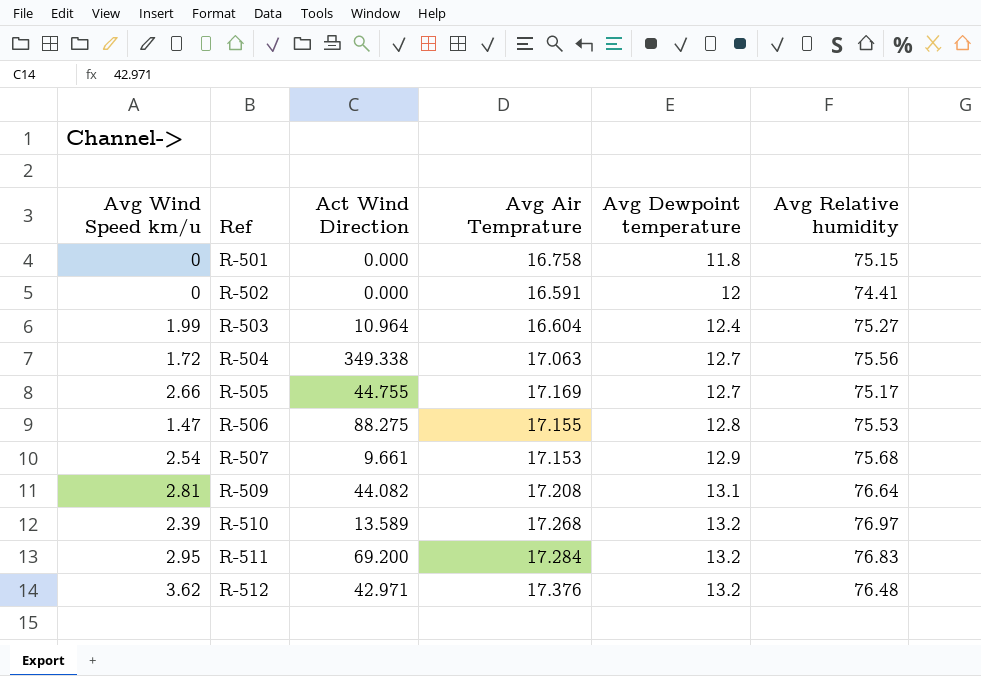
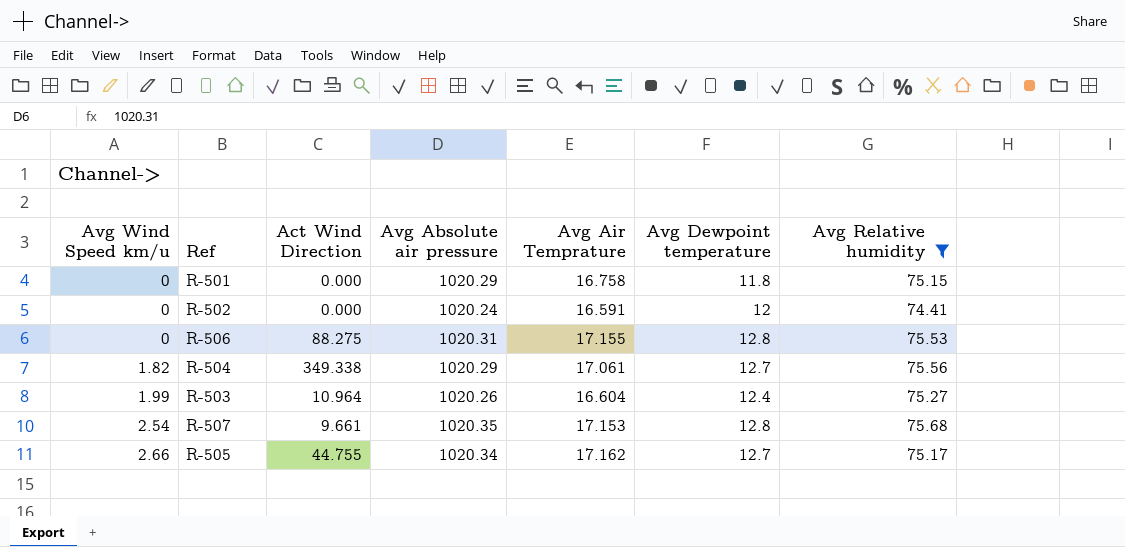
filter: none -> Avg Relative humidity <= 75.68
row order: Ref ascending -> Avg Wind Speed km/u ascending
column Avg Absolute air pressure | position: none -> 4
R-506 | Avg Wind Speed km/u: 1.47 -> 0
R-504 | Avg Wind Speed km/u: 1.72 -> 1.82
R-504 | Avg Air Temprature: 17.063 -> 17.061
R-507 | Avg Dewpoint temperature: 12.9 -> 12.8
R-505 | Avg Air Temprature: 17.169 -> 17.162

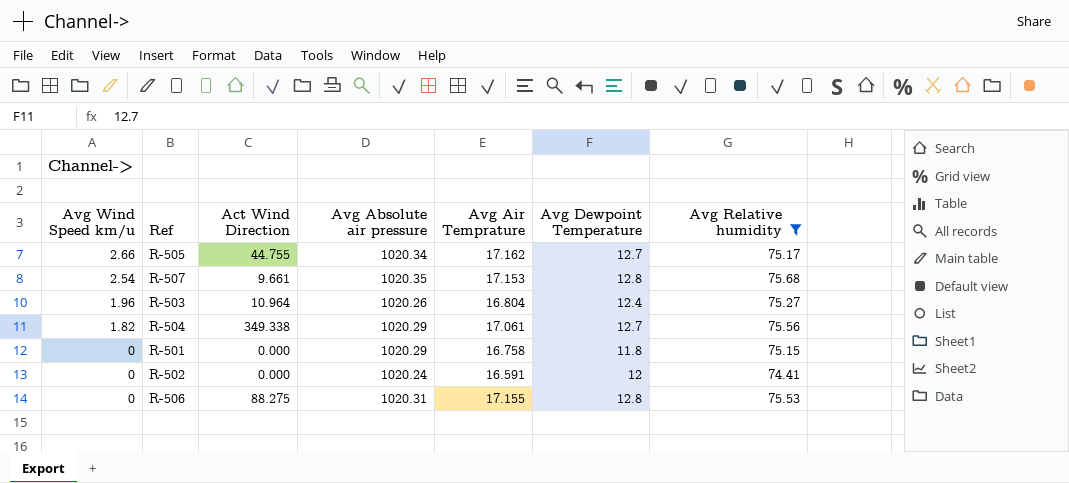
row order: Avg Wind Speed km/u ascending -> Avg Wind Speed km/u descending
column name: Avg Dewpoint temperature -> Avg Dewpoint Temperature
R-503 | Avg Wind Speed km/u: 1.99 -> 1.96
R-503 | Avg Air Temprature: 16.604 -> 16.804

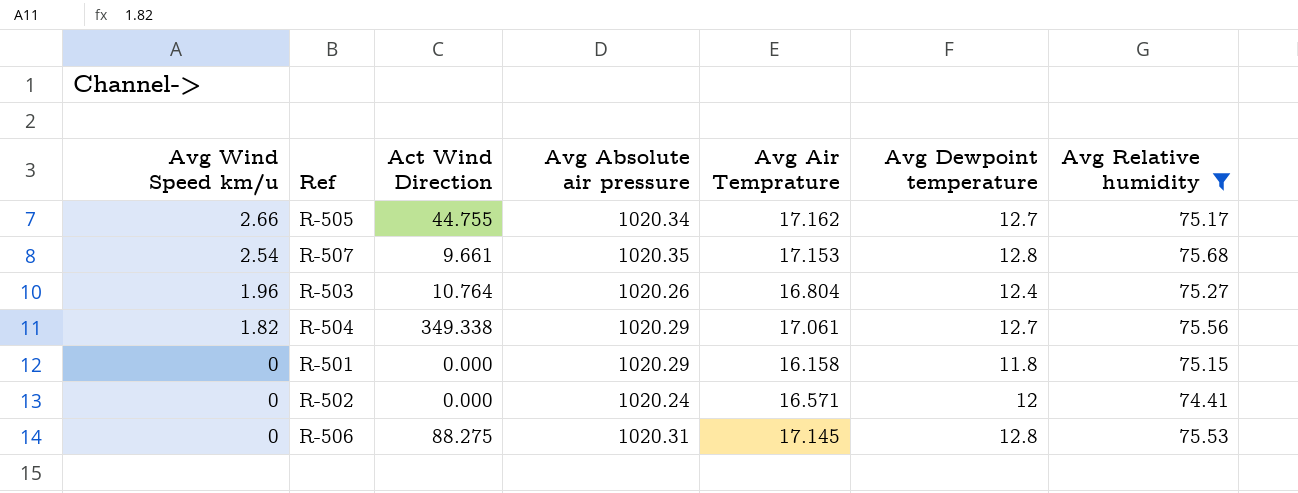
column name: Avg Dewpoint Temperature -> Avg Dewpoint temperature
R-503 | Act Wind Direction: 10.964 -> 10.764
R-501 | Avg Air Temprature: 16.758 -> 16.158
R-502 | Avg Air Temprature: 16.591 -> 16.571
R-506 | Avg Air Temprature: 17.155 -> 17.145

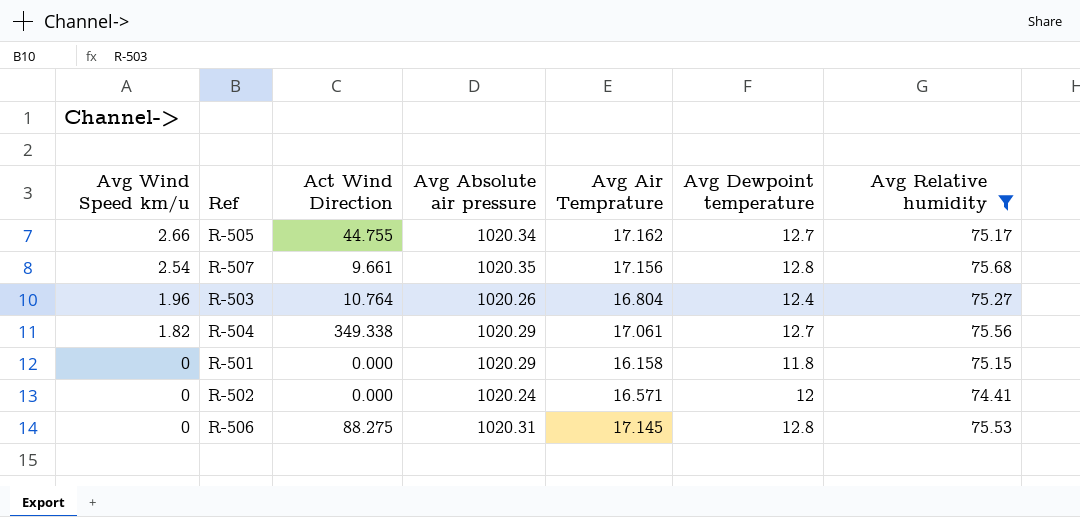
R-507 | Avg Air Temprature: 17.153 -> 17.156

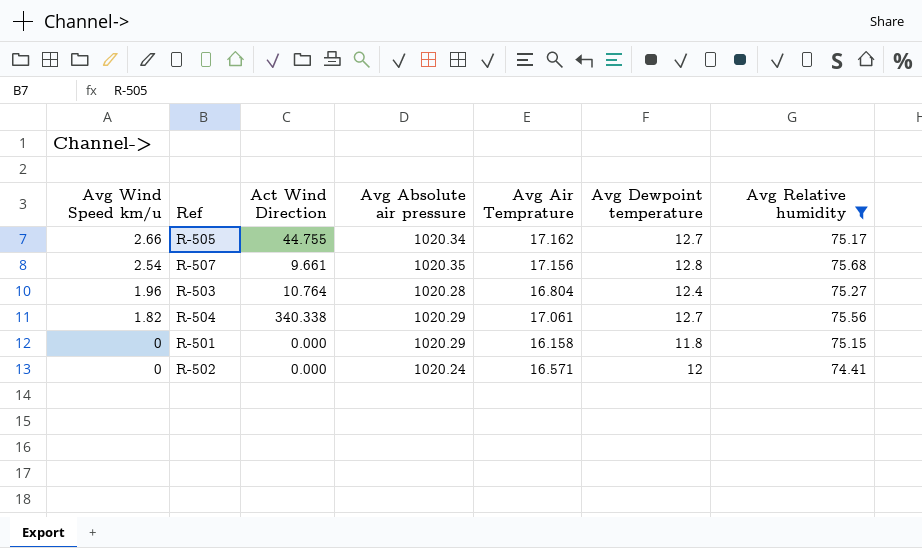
row R-506: 0 | 88.275 | 1020.31 | 17.145 | 12.8 | 75.53 -> none
R-503 | Avg Absolute air pressure: 1020.26 -> 1020.28
R-504 | Act Wind Direction: 349.338 -> 340.338

